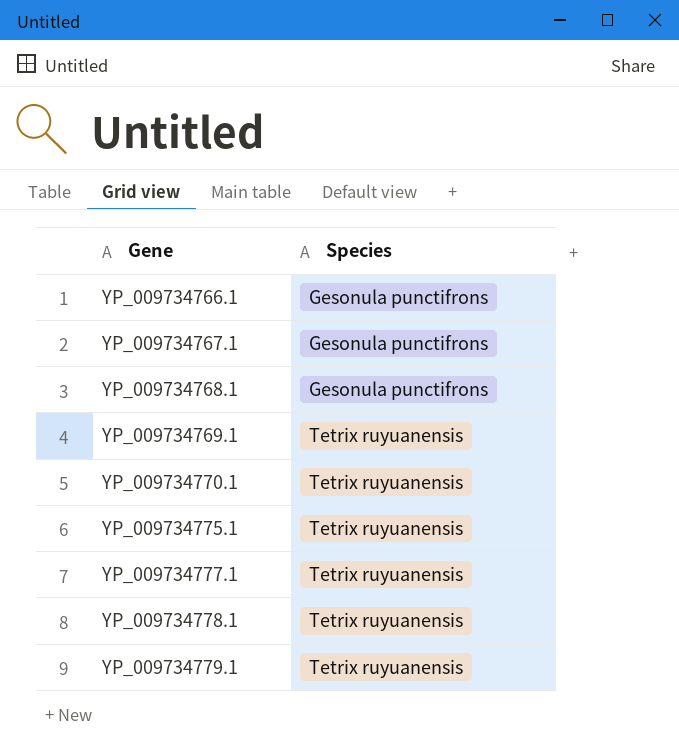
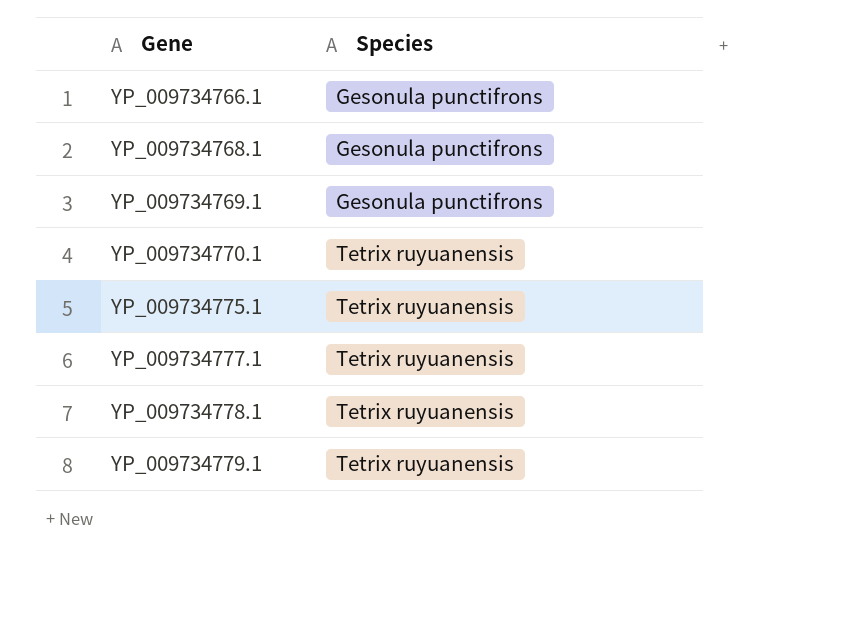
row YP_009734767.1: Gesonula punctifrons -> none
YP_009734769.1 | Species: Tetrix ruyuanensis -> Gesonula punctifrons

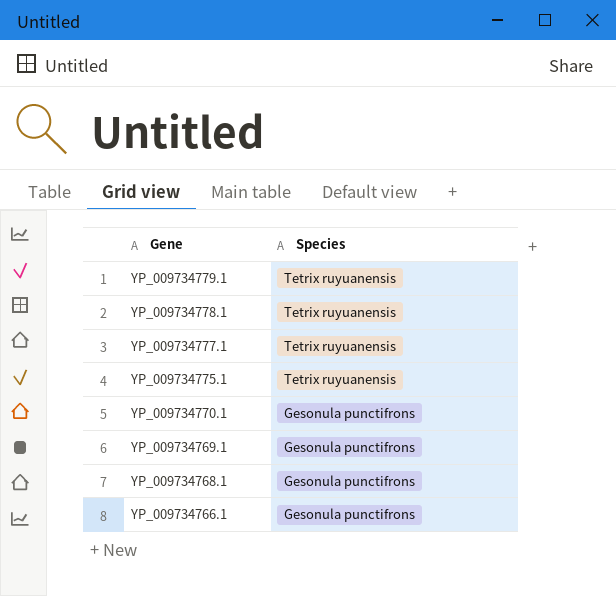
row order: Gene ascending -> Gene descending
YP_009734770.1 | Species: Tetrix ruyuanensis -> Gesonula punctifrons

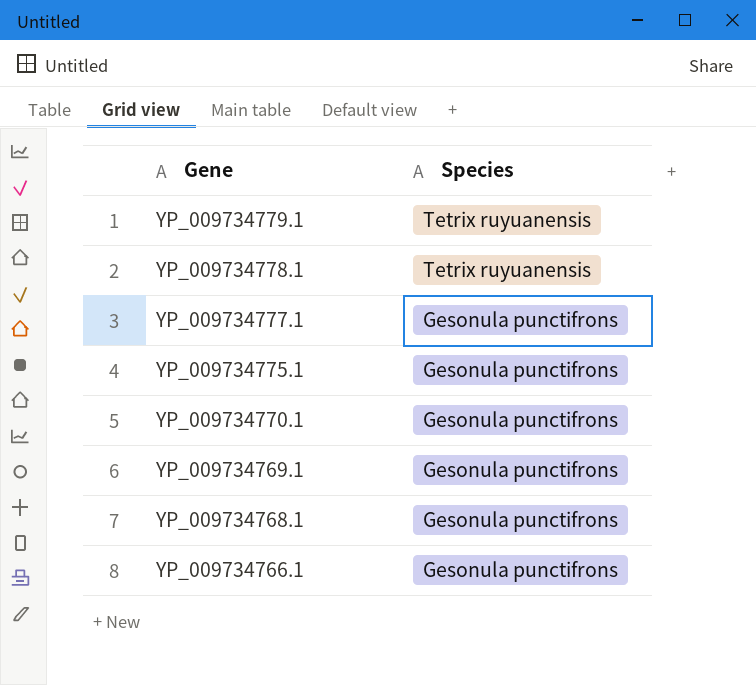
YP_009734777.1 | Species: Tetrix ruyuanensis -> Gesonula punctifrons
YP_009734775.1 | Species: Tetrix ruyuanensis -> Gesonula punctifrons

